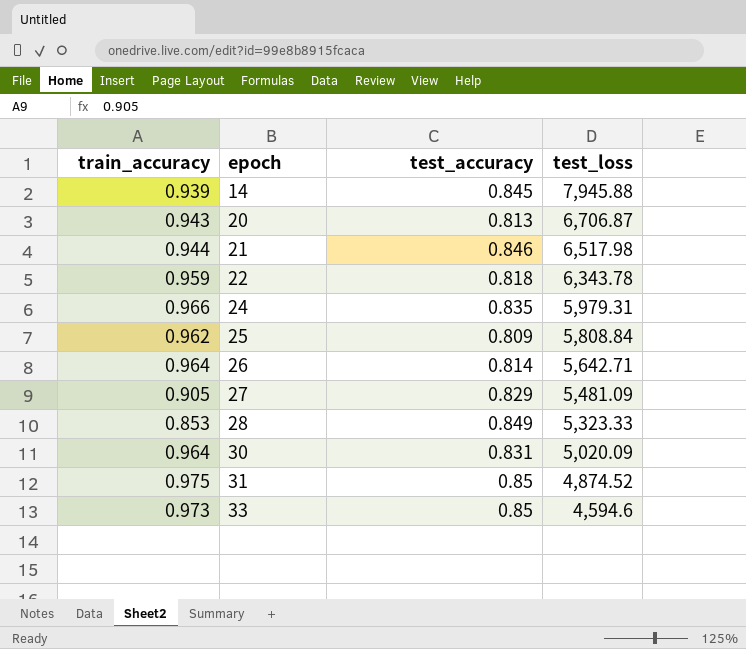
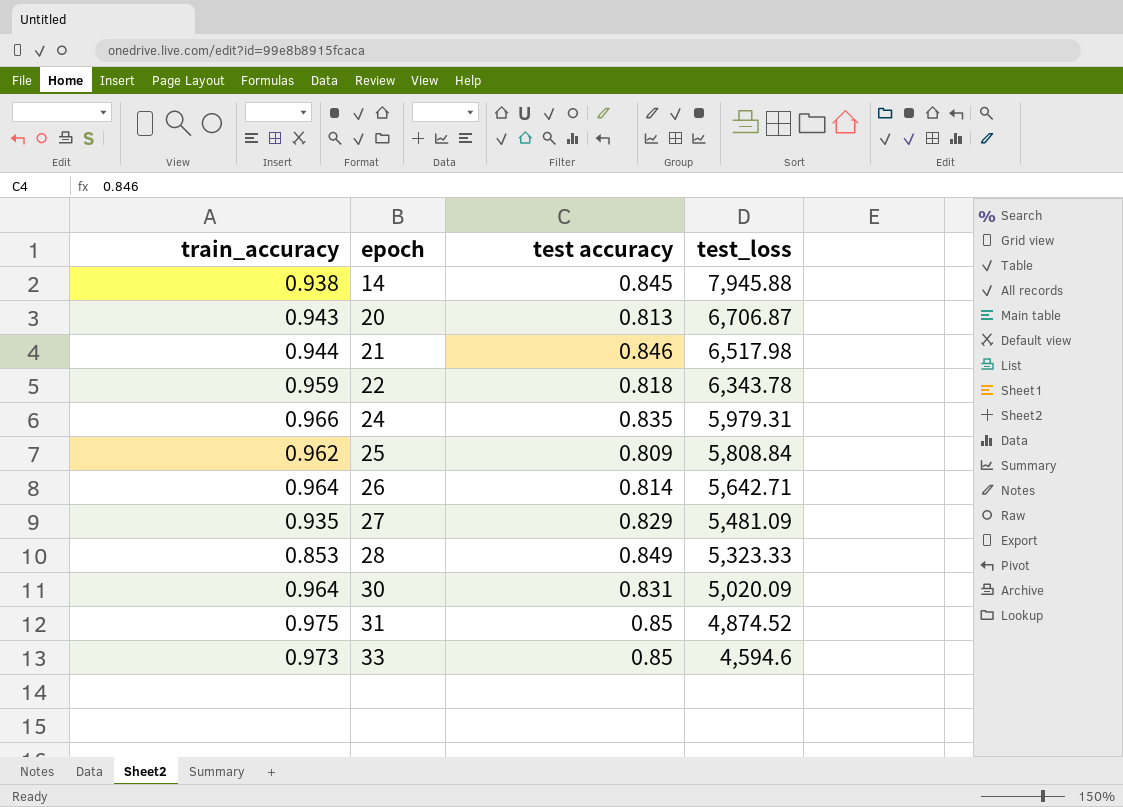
column name: test_accuracy -> test accuracy
14 | train_accuracy: 0.939 -> 0.938
27 | train_accuracy: 0.905 -> 0.935

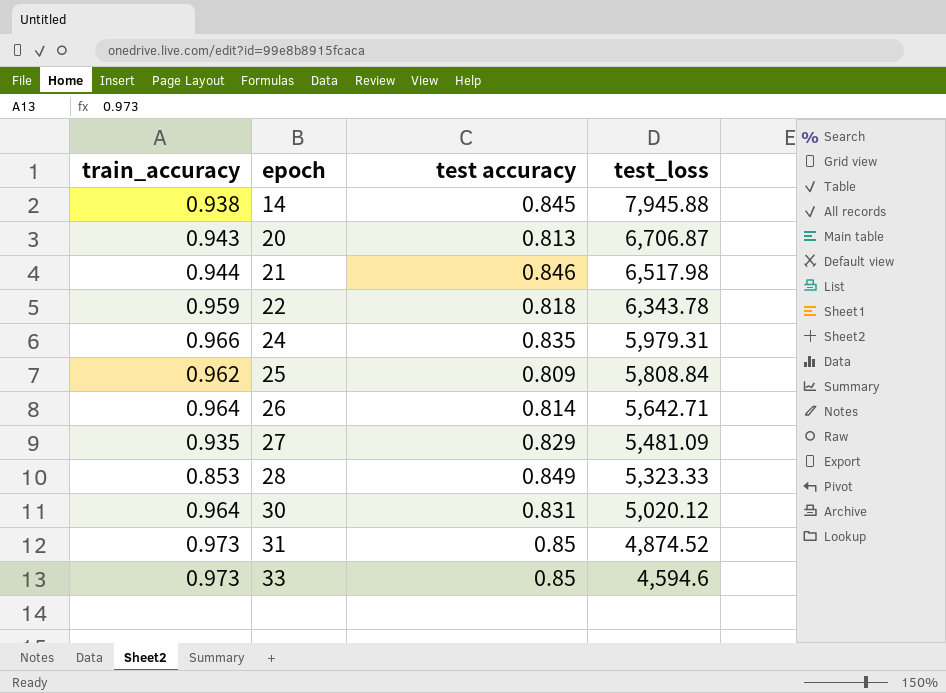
30 | test_loss: 5,020.09 -> 5,020.12
31 | train_accuracy: 0.975 -> 0.973

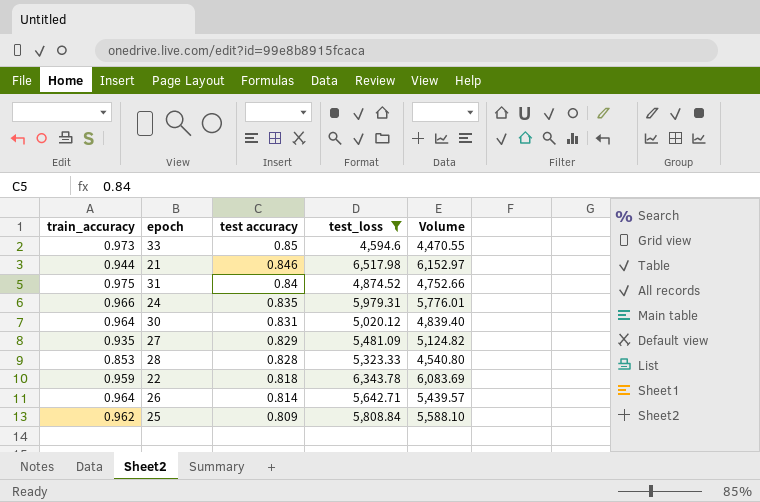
filter: none -> test_loss <= 6,517.98
row order: epoch ascending -> test accuracy descending
column Volume | formula: none -> [train_accuracy] * [test_loss]
31 | train_accuracy: 0.973 -> 0.975
31 | test accuracy: 0.85 -> 0.84
28 | test accuracy: 0.849 -> 0.828

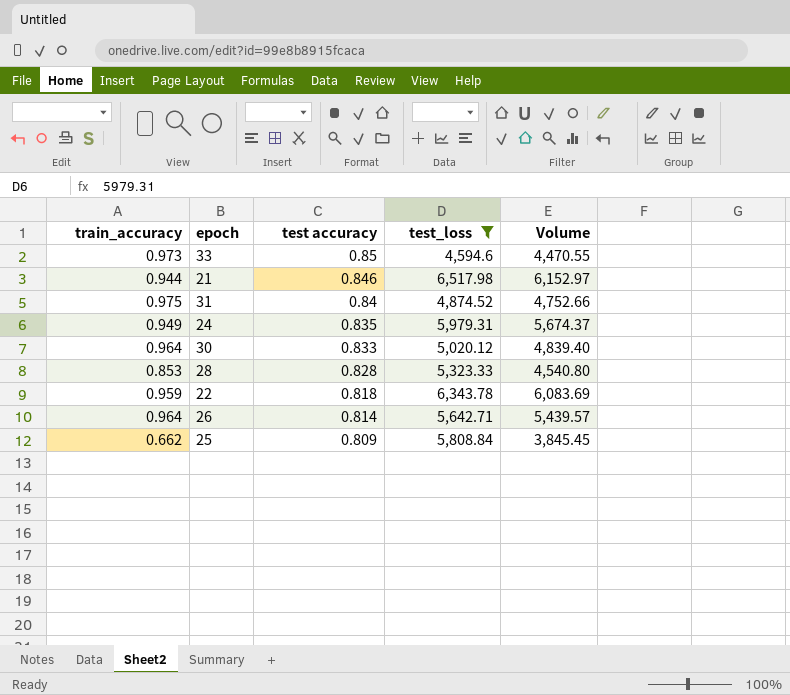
row 27: 0.935 | 0.829 | 5,481.09 | 5,124.82 -> none
24 | train_accuracy: 0.966 -> 0.949
24 | Volume: 5,776.01 -> 5,674.37
30 | test accuracy: 0.831 -> 0.833
25 | train_accuracy: 0.962 -> 0.662
25 | Volume: 5,588.10 -> 3,845.45

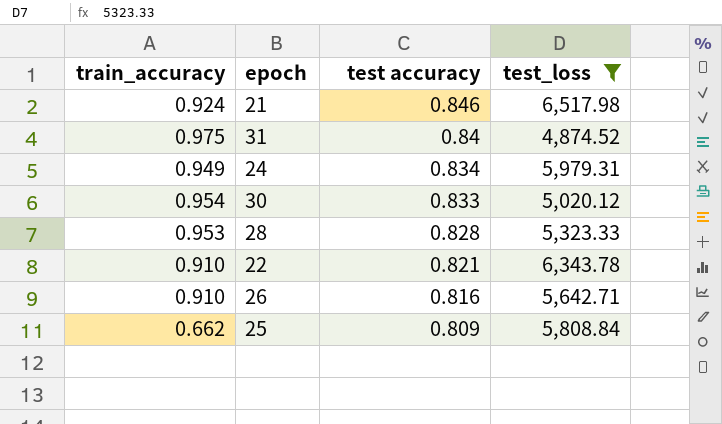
column Volume | formula: [train_accuracy] * [test_loss] -> none
row 33: 0.973 | 0.85 | 4,594.6 | 4,470.55 -> none
21 | train_accuracy: 0.944 -> 0.924
24 | test accuracy: 0.835 -> 0.834
30 | train_accuracy: 0.964 -> 0.954
28 | train_accuracy: 0.853 -> 0.953
22 | train_accuracy: 0.959 -> 0.910
22 | test accuracy: 0.818 -> 0.821
26 | train_accuracy: 0.964 -> 0.910
26 | test accuracy: 0.814 -> 0.816

